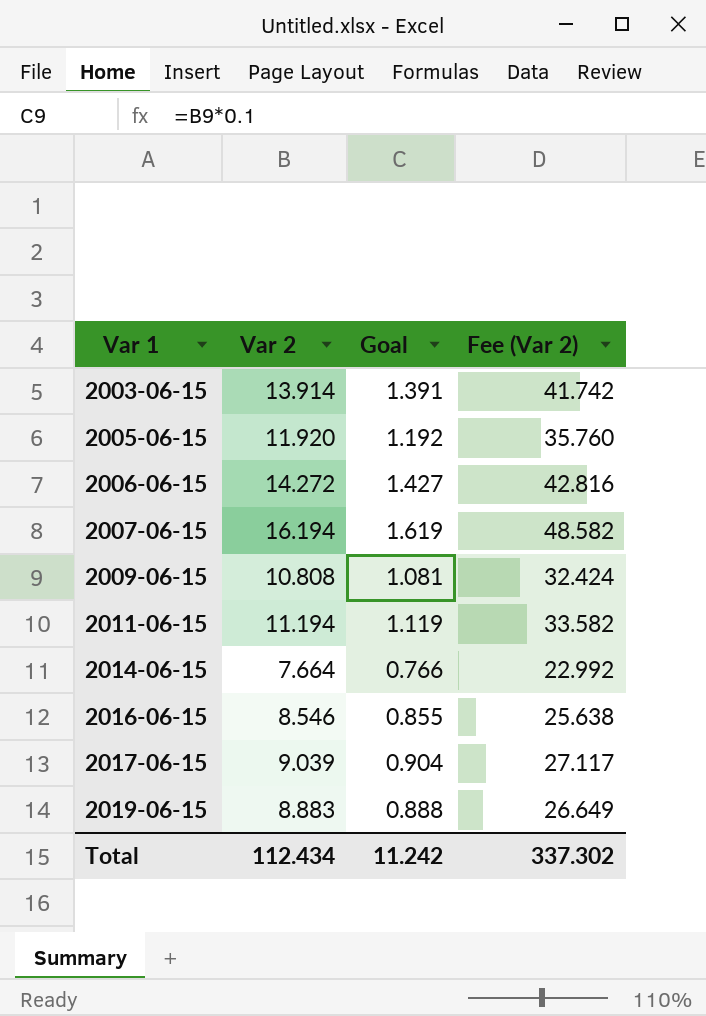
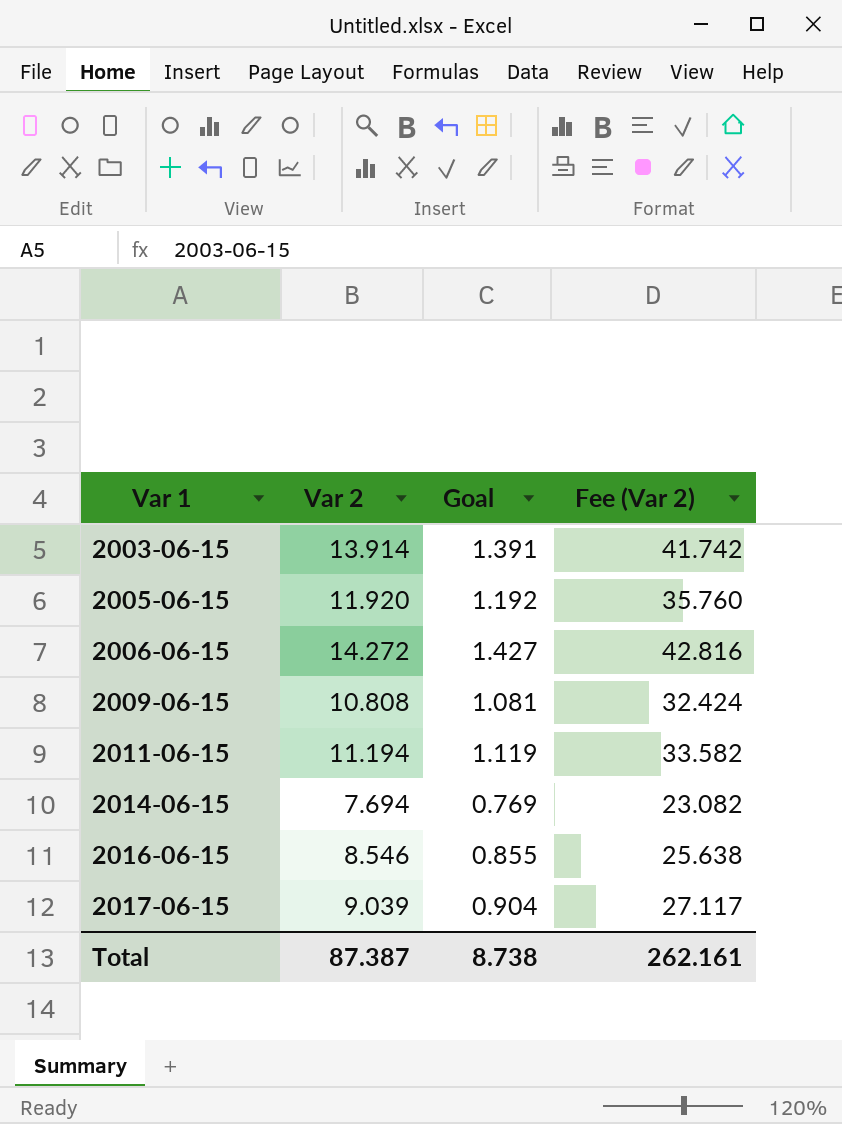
row 2007-06-15: 16.194 | 1.619 | 48.582 -> none
row 2019-06-15: 8.883 | 0.888 | 26.649 -> none
2014-06-15 | Var 2: 7.664 -> 7.694
2014-06-15 | Goal: 0.766 -> 0.769
2014-06-15 | Fee (Var 2): 22.992 -> 23.082
Total | Var 2: 112.434 -> 87.387
Total | Goal: 11.242 -> 8.738
Total | Fee (Var 2): 337.302 -> 262.161

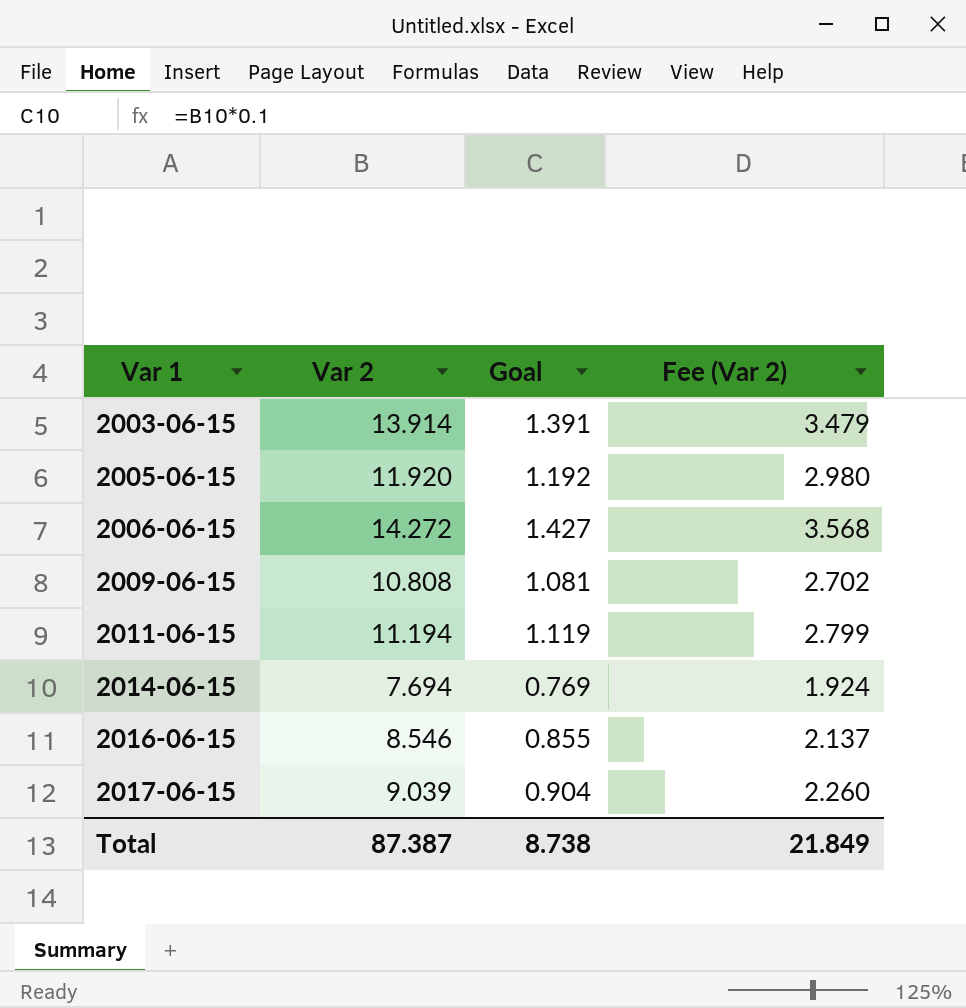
column Fee (Var 2) | formula: [Var 2] * 3 -> [Var 2] * 0.25
Total | Fee (Var 2): 262.161 -> 21.849

